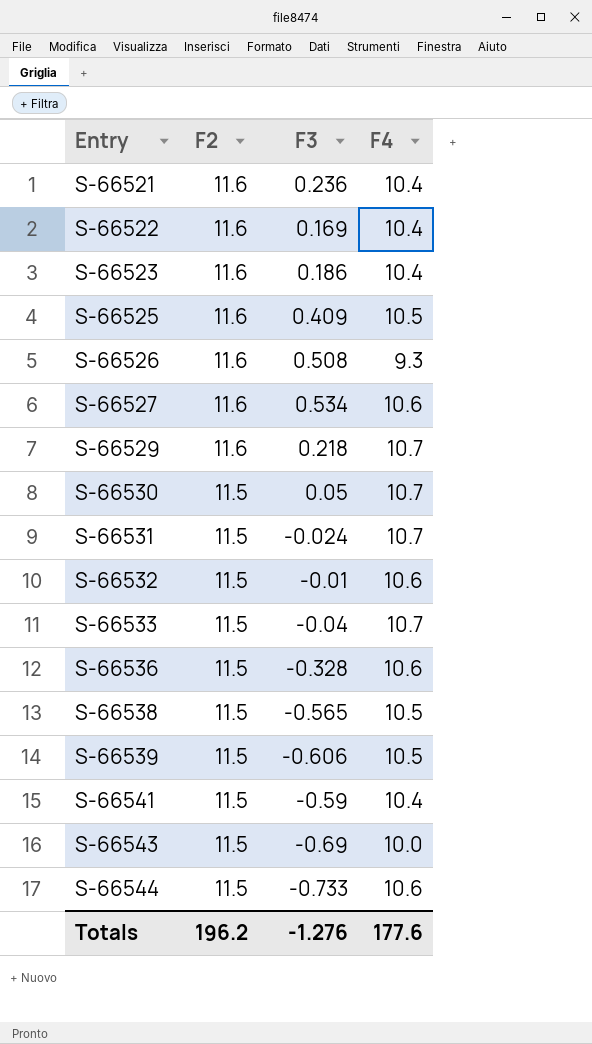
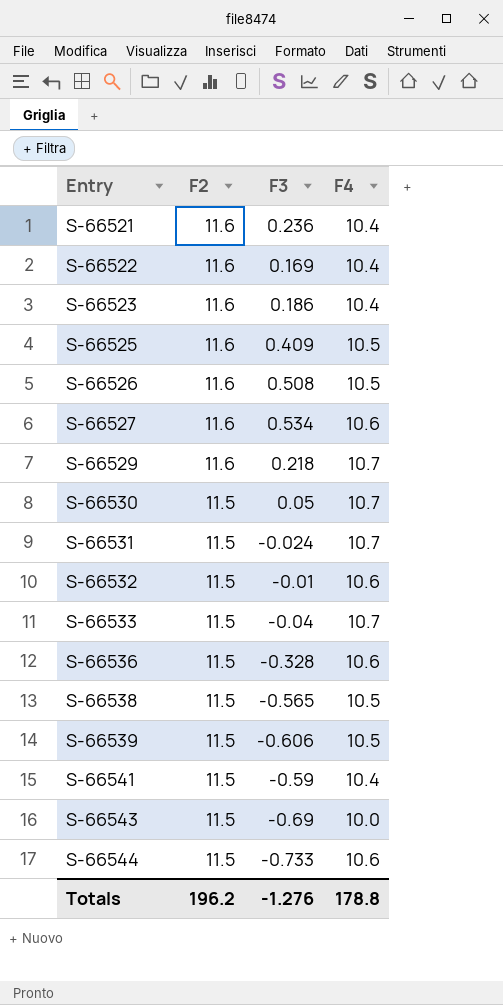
S-66526 | F4: 9.3 -> 10.5
Totals | F4: 177.6 -> 178.8

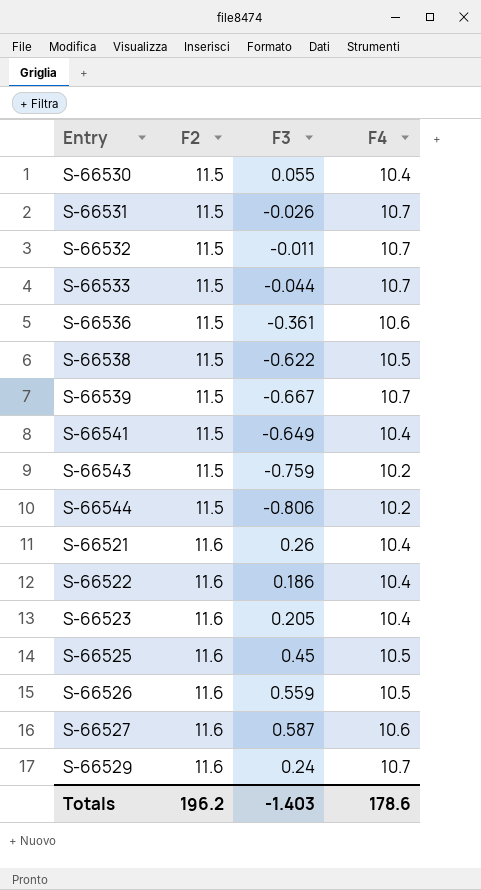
row order: Entry ascending -> F2 ascending
S-66530 | F3: 0.05 -> 0.055
S-66530 | F4: 10.7 -> 10.4
S-66531 | F3: -0.024 -> -0.026
S-66532 | F3: -0.01 -> -0.011
S-66532 | F4: 10.6 -> 10.7
S-66533 | F3: -0.04 -> -0.044
S-66536 | F3: -0.328 -> -0.361
S-66538 | F3: -0.565 -> -0.622
S-66539 | F3: -0.606 -> -0.667
S-66539 | F4: 10.5 -> 10.7
S-66541 | F3: -0.59 -> -0.649
S-66543 | F3: -0.69 -> -0.759
S-66543 | F4: 10.0 -> 10.2
S-66544 | F3: -0.733 -> -0.806
S-66544 | F4: 10.6 -> 10.2
S-66521 | F3: 0.236 -> 0.26
S-66522 | F3: 0.169 -> 0.186
S-66523 | F3: 0.186 -> 0.205
S-66525 | F3: 0.409 -> 0.45
S-66526 | F3: 0.508 -> 0.559
S-66527 | F3: 0.534 -> 0.587
S-66529 | F3: 0.218 -> 0.24
Totals | F3: -1.276 -> -1.403
Totals | F4: 178.8 -> 178.6

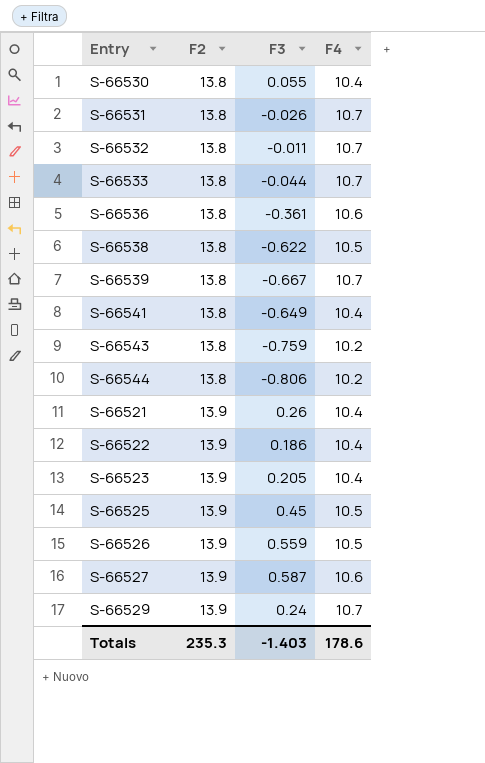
S-66530 | F2: 11.5 -> 13.8
S-66531 | F2: 11.5 -> 13.8
S-66532 | F2: 11.5 -> 13.8
S-66533 | F2: 11.5 -> 13.8
S-66536 | F2: 11.5 -> 13.8
S-66538 | F2: 11.5 -> 13.8
S-66539 | F2: 11.5 -> 13.8
S-66541 | F2: 11.5 -> 13.8
S-66543 | F2: 11.5 -> 13.8
S-66544 | F2: 11.5 -> 13.8
S-66521 | F2: 11.6 -> 13.9
S-66522 | F2: 11.6 -> 13.9
S-66523 | F2: 11.6 -> 13.9
S-66525 | F2: 11.6 -> 13.9
S-66526 | F2: 11.6 -> 13.9
S-66527 | F2: 11.6 -> 13.9
S-66529 | F2: 11.6 -> 13.9
Totals | F2: 196.2 -> 235.3

